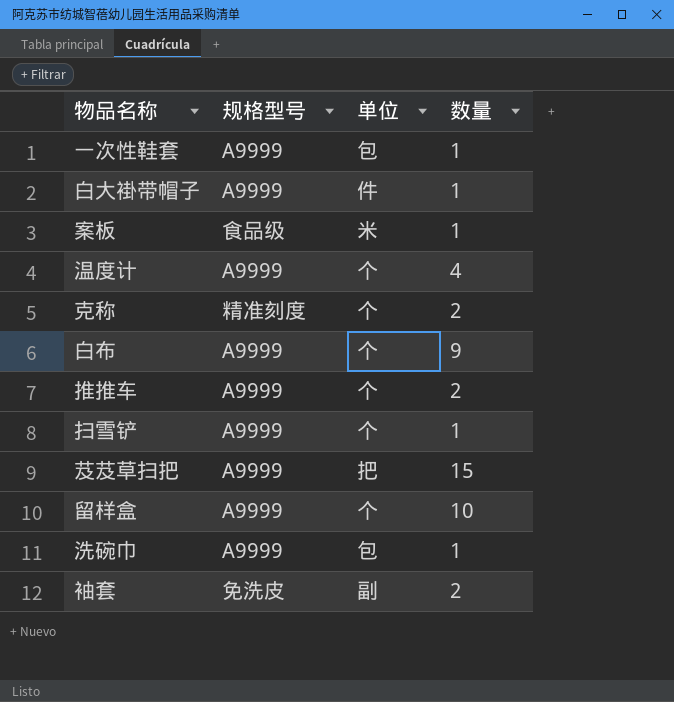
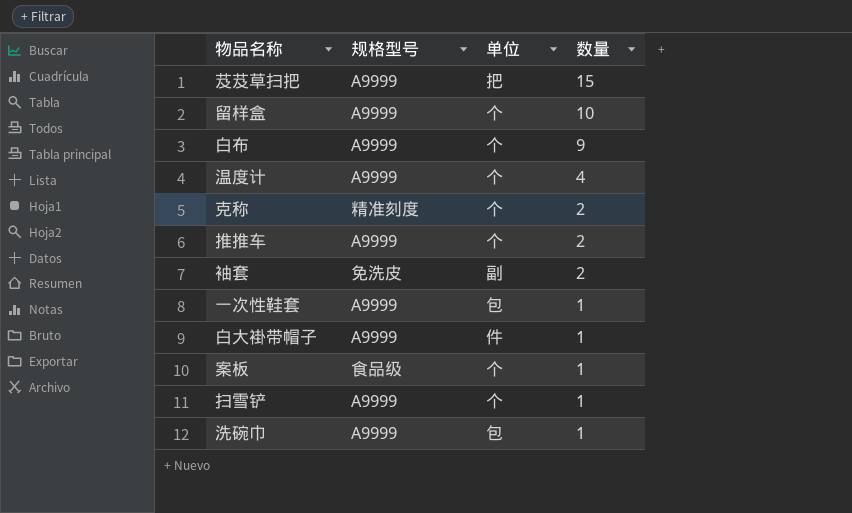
row order: none -> 数量 descending
案板 | 单位: 米 -> 个

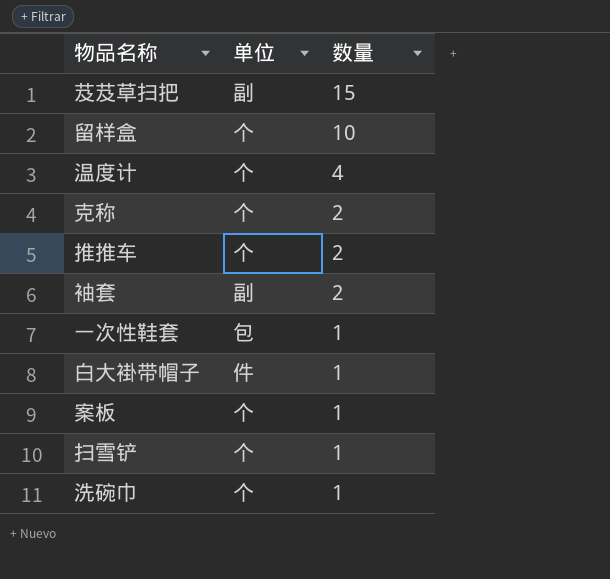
column 规格型号 | position: 2 -> none
row 白布: A9999 | 个 | 9 -> none
芨芨草扫把 | 单位: 把 -> 副
洗碗巾 | 单位: 包 -> 个

